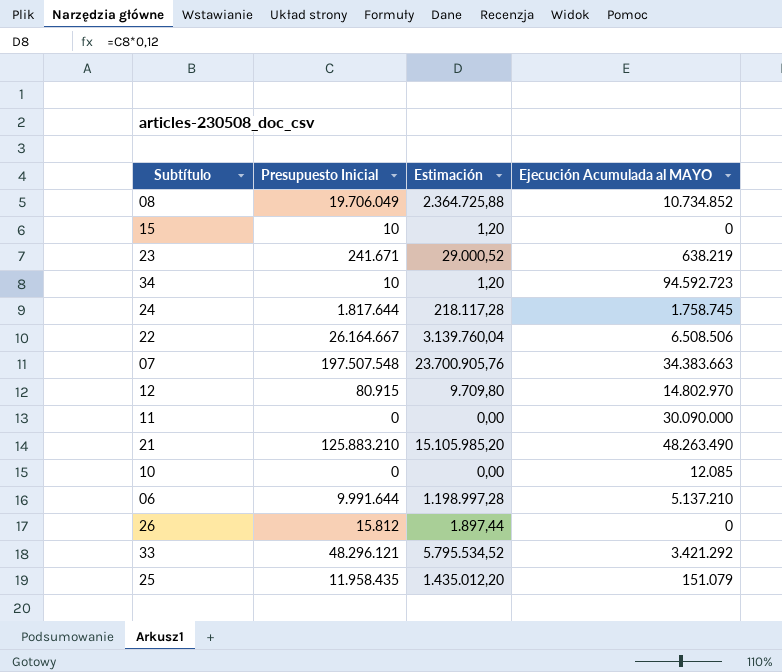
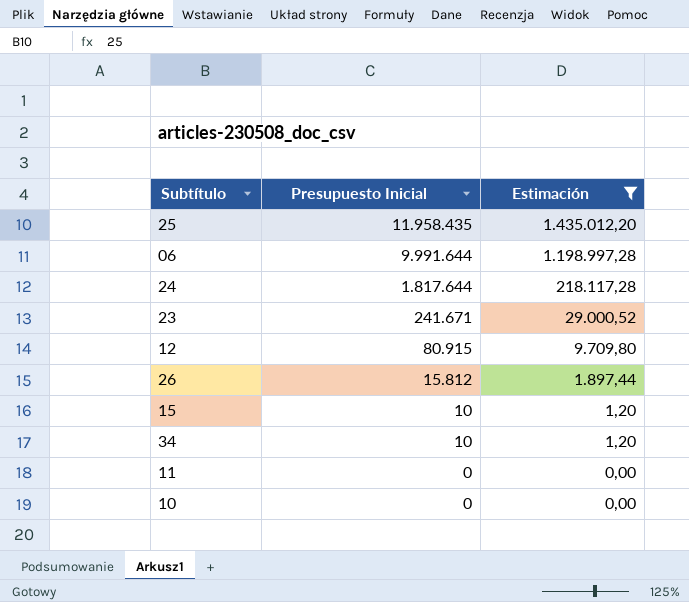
filter: none -> Estimación <= 1.435.012,20
row order: none -> Presupuesto Inicial descending
column Ejecución Acumulada al MAYO | position: 4 -> none

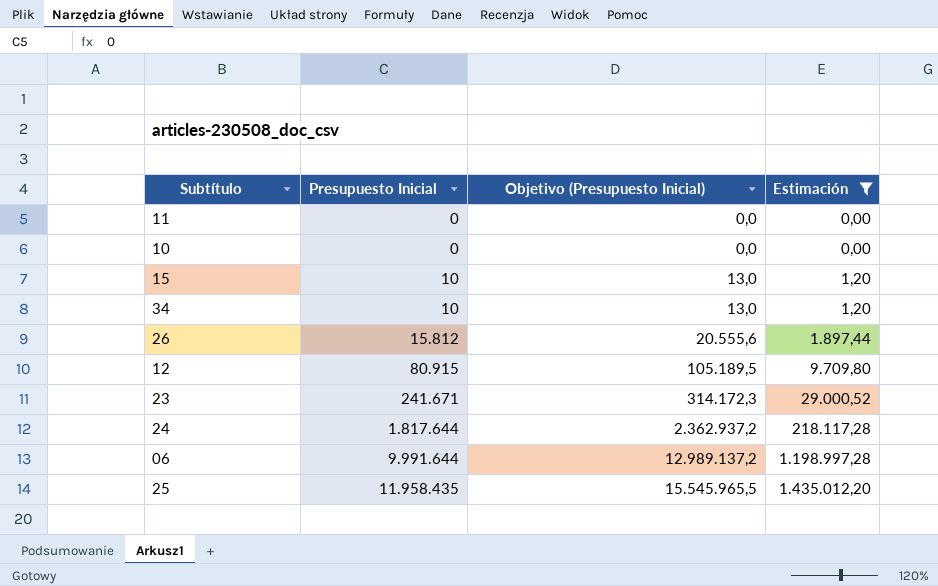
row order: Presupuesto Inicial descending -> Presupuesto Inicial ascending
column Objetivo (Presupuesto Inicial) | formula: none -> [Presupuesto Inicial] * 1,3

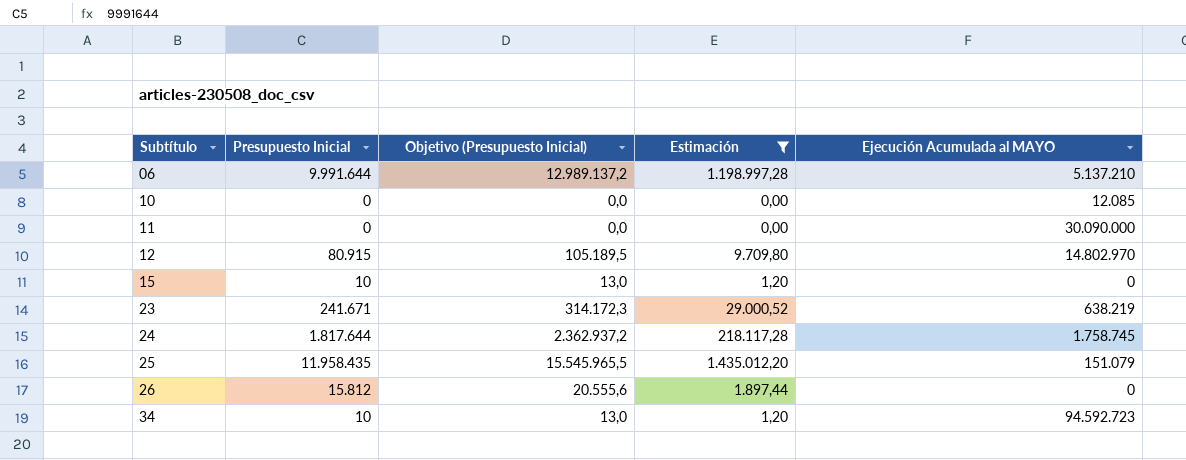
row order: Presupuesto Inicial ascending -> Subtítulo ascending
column Ejecución Acumulada al MAYO | position: none -> 5

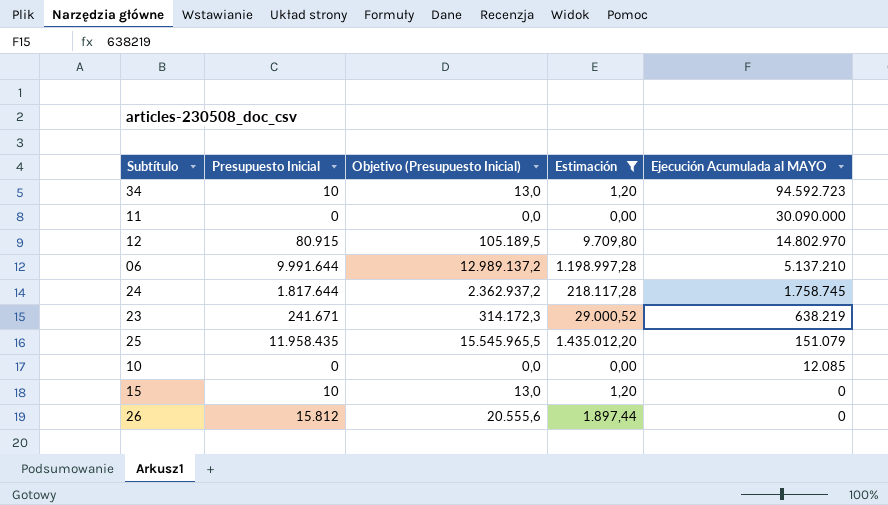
row order: Subtítulo ascending -> Ejecución Acumulada al MAYO descending

